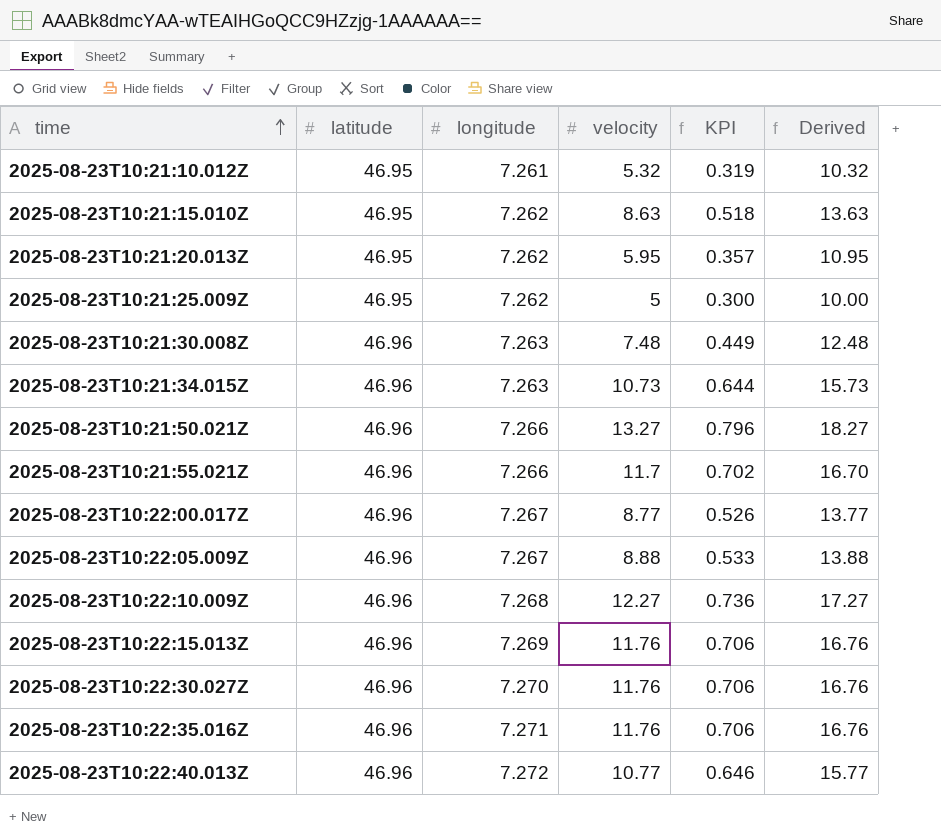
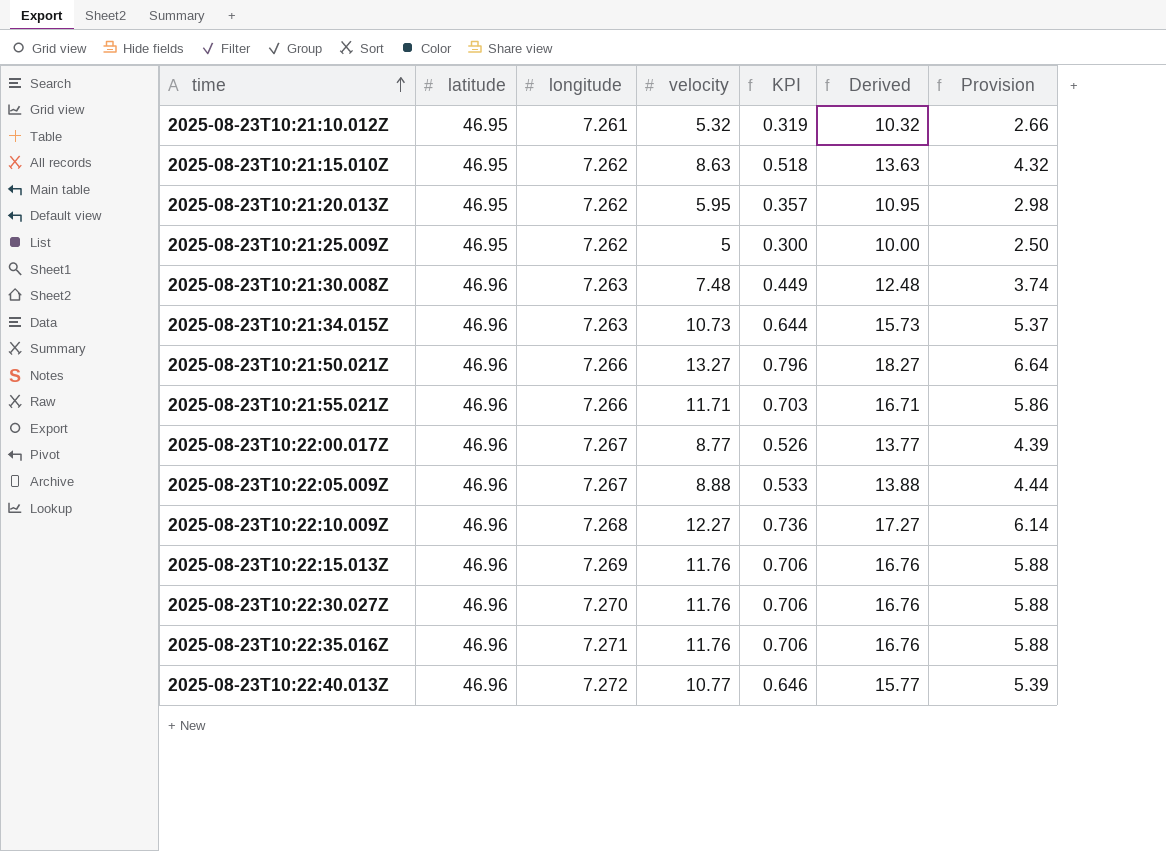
column Provision | formula: none -> [velocity] * 0.5
2025-08-23T10:21:55.021Z | velocity: 11.7 -> 11.71
2025-08-23T10:21:55.021Z | KPI: 0.702 -> 0.703
2025-08-23T10:21:55.021Z | Derived: 16.70 -> 16.71

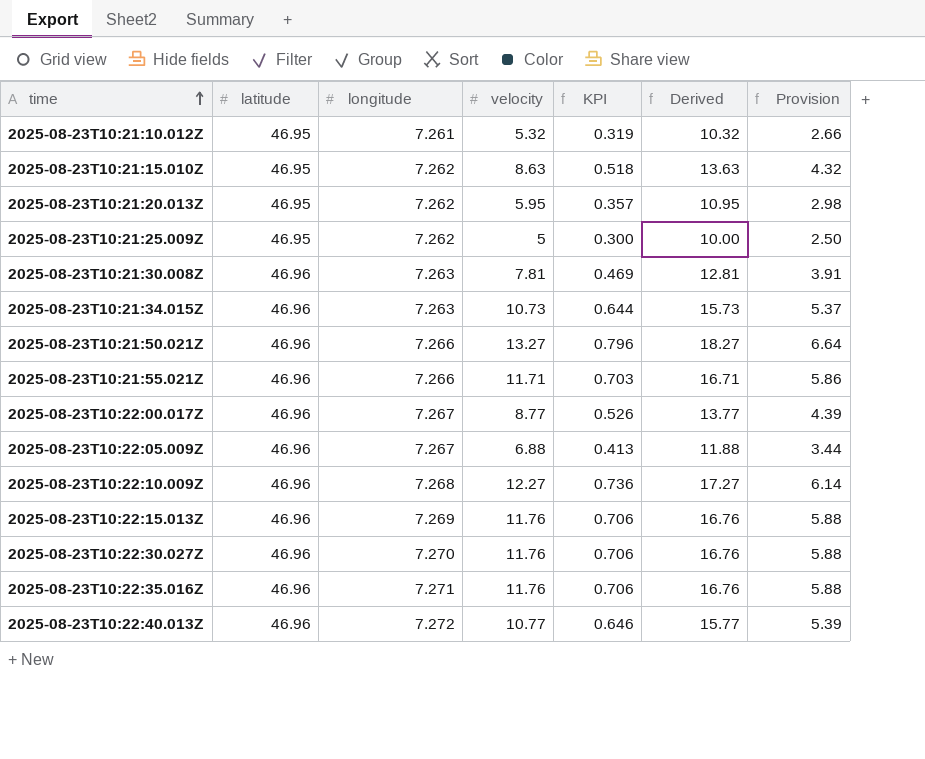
2025-08-23T10:21:30.008Z | velocity: 7.48 -> 7.81
2025-08-23T10:21:30.008Z | KPI: 0.449 -> 0.469
2025-08-23T10:21:30.008Z | Derived: 12.48 -> 12.81
2025-08-23T10:21:30.008Z | Provision: 3.74 -> 3.91
2025-08-23T10:22:05.009Z | velocity: 8.88 -> 6.88
2025-08-23T10:22:05.009Z | KPI: 0.533 -> 0.413
2025-08-23T10:22:05.009Z | Derived: 13.88 -> 11.88
2025-08-23T10:22:05.009Z | Provision: 4.44 -> 3.44

